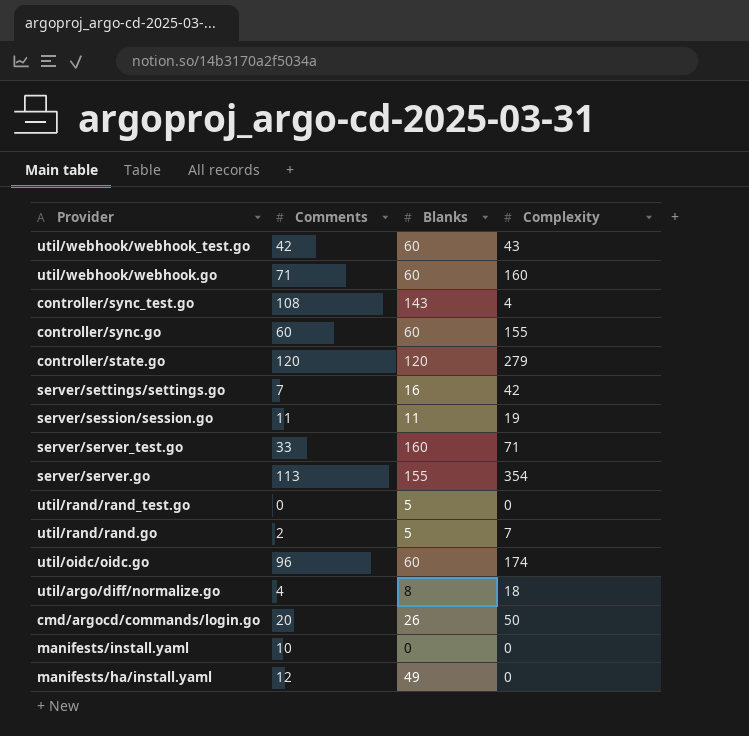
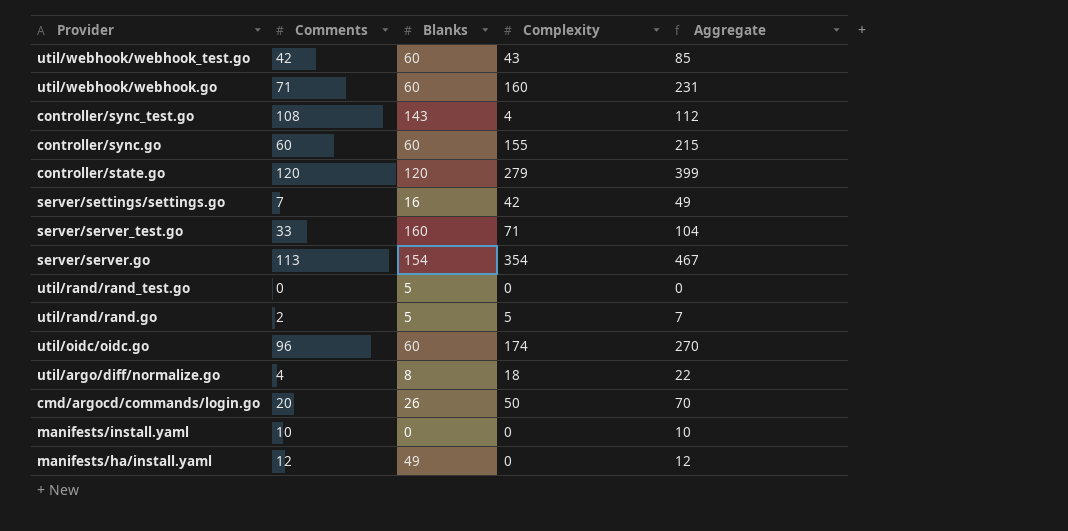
column Aggregate | formula: none -> [Comments] + [Complexity]
row server/session/session.go: 11 | 11 | 19 -> none
server/server.go | Blanks: 155 -> 154
util/rand/rand.go | Complexity: 7 -> 5

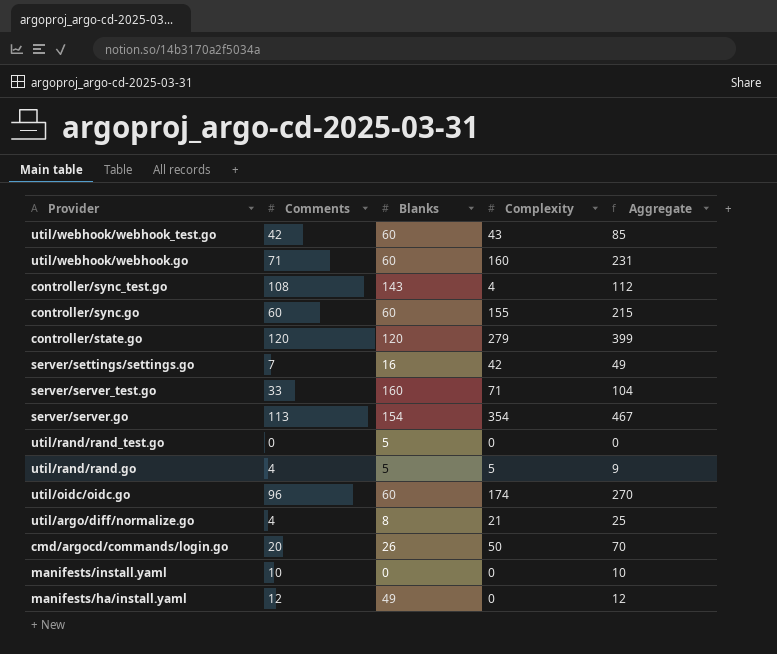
util/rand/rand.go | Comments: 2 -> 4
util/rand/rand.go | Aggregate: 7 -> 9
util/argo/diff/normalize.go | Complexity: 18 -> 21
util/argo/diff/normalize.go | Aggregate: 22 -> 25

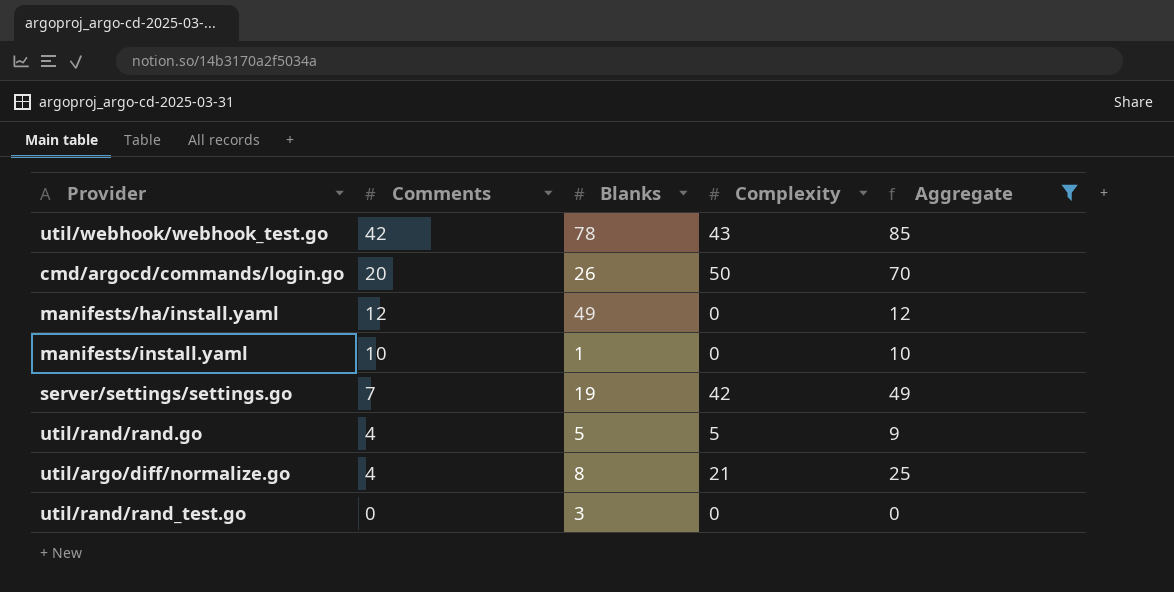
filter: none -> Aggregate <= 85
row order: none -> Comments descending
util/webhook/webhook_test.go | Blanks: 60 -> 78
manifests/install.yaml | Blanks: 0 -> 1
server/settings/settings.go | Blanks: 16 -> 19
util/rand/rand_test.go | Blanks: 5 -> 3

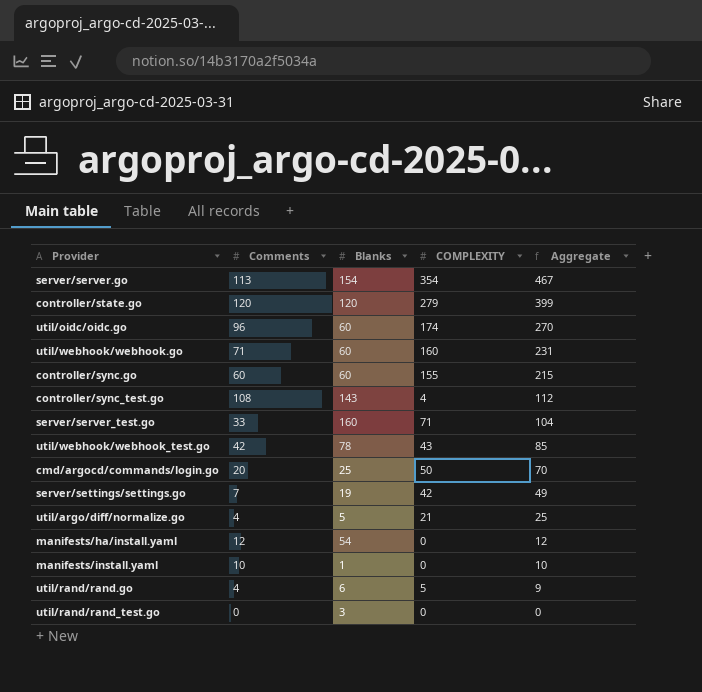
filter: Aggregate <= 85 -> none
row order: Comments descending -> Aggregate descending
column name: Complexity -> COMPLEXITY
cmd/argocd/commands/login.go | Blanks: 26 -> 25
util/argo/diff/normalize.go | Blanks: 8 -> 5
manifests/ha/install.yaml | Blanks: 49 -> 54
util/rand/rand.go | Blanks: 5 -> 6

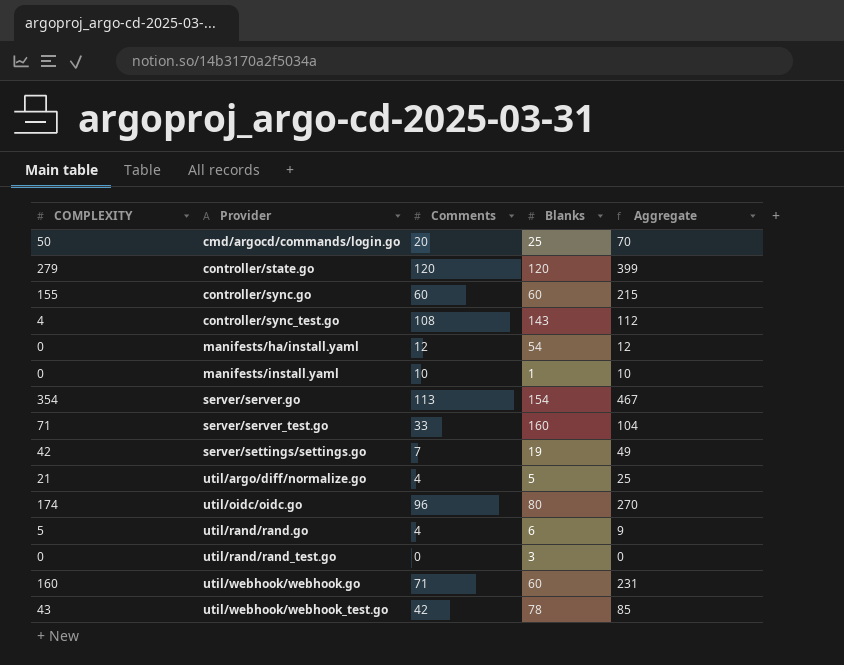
row order: Aggregate descending -> Provider ascending
column COMPLEXITY | position: 4 -> 1
util/oidc/oidc.go | Blanks: 60 -> 80

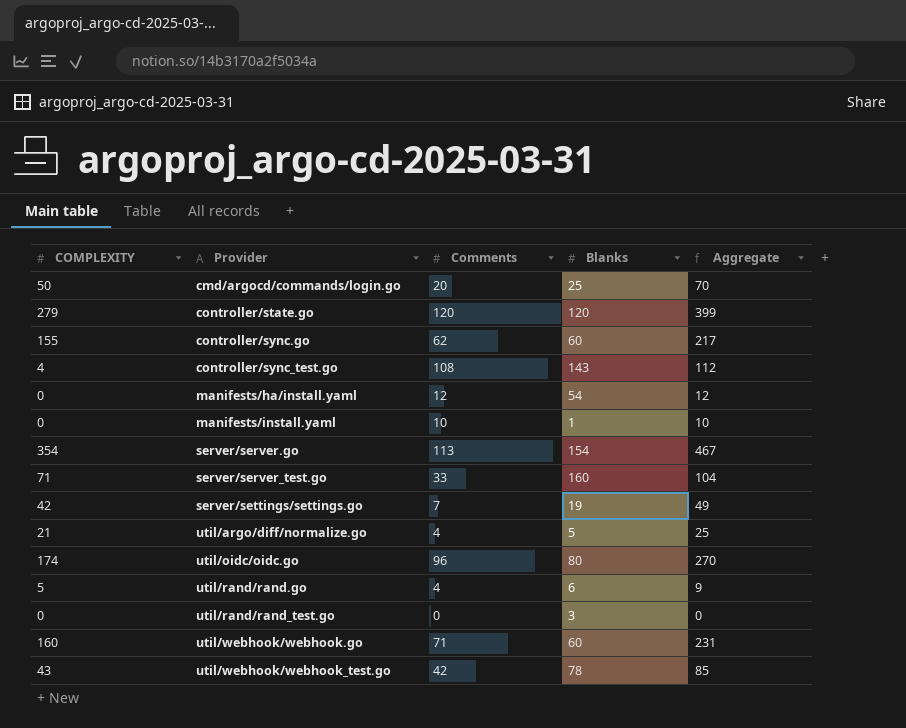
controller/sync.go | Comments: 60 -> 62
controller/sync.go | Aggregate: 215 -> 217

